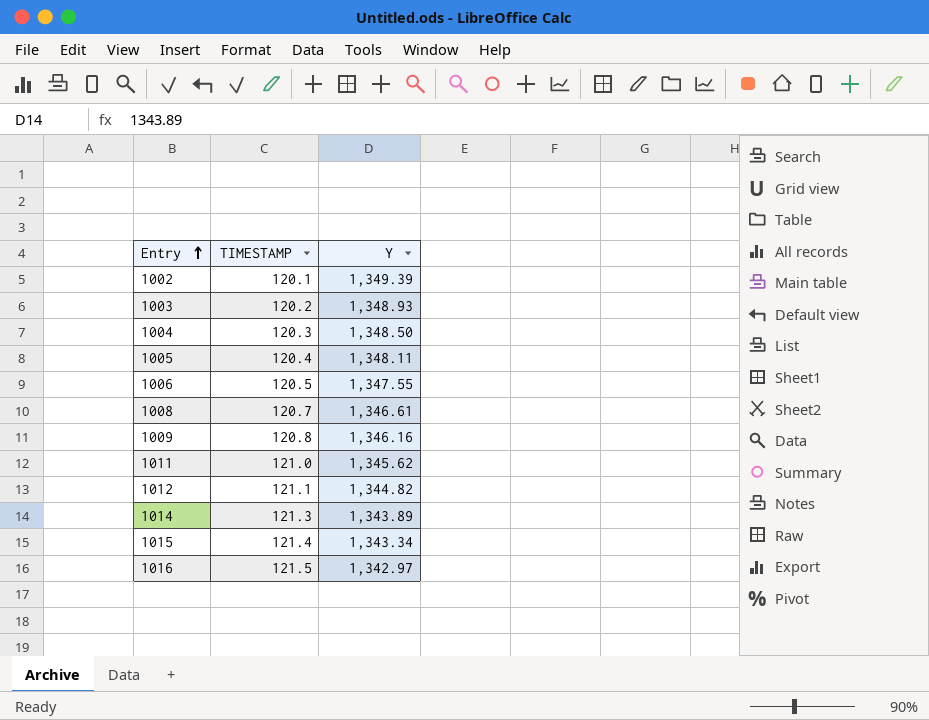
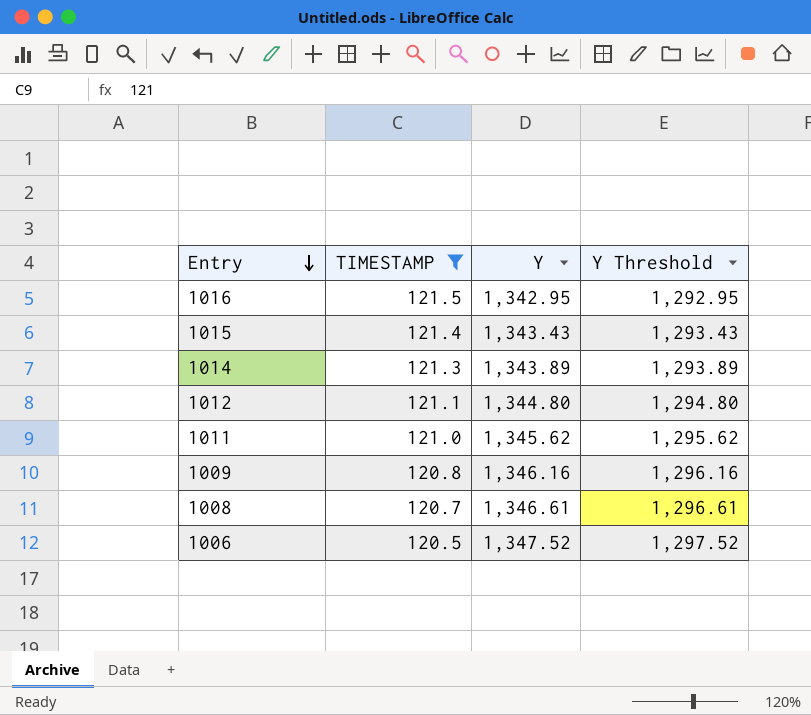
filter: none -> TIMESTAMP >= 120.5
row order: Entry ascending -> Entry descending
column Y Threshold | formula: none -> [Y] - 50
1016 | Y: 1,342.97 -> 1,342.95
1015 | Y: 1,343.34 -> 1,343.43
1012 | Y: 1,344.82 -> 1,344.80
1006 | Y: 1,347.55 -> 1,347.52

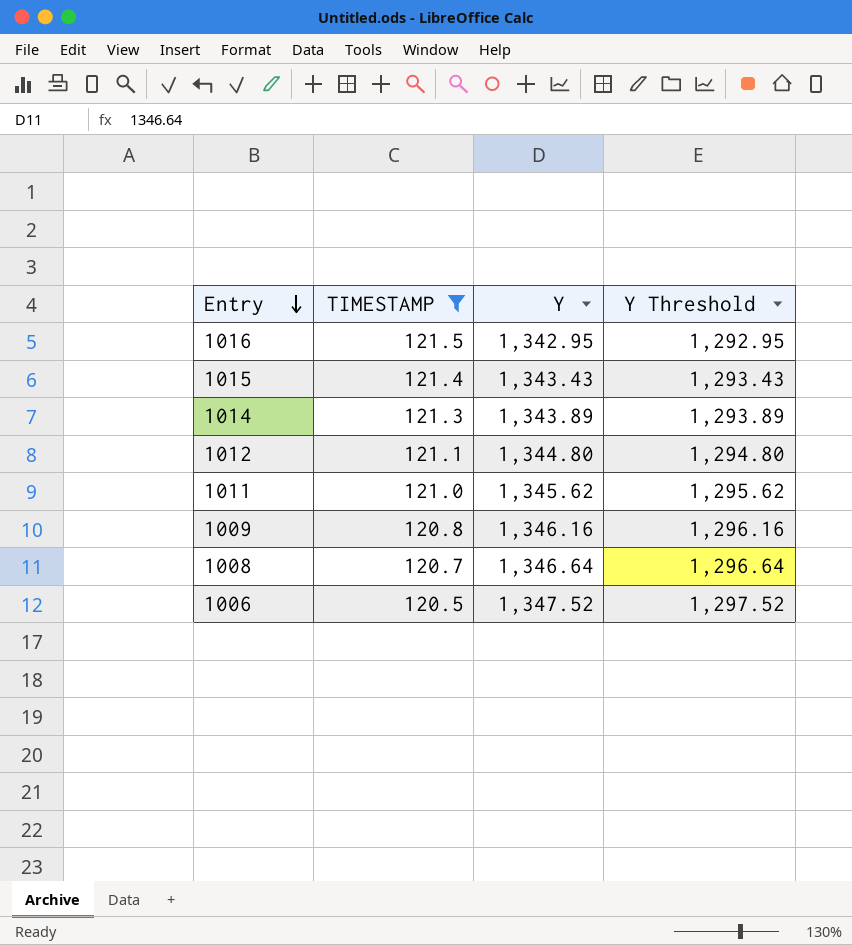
1008 | Y: 1,346.61 -> 1,346.64
1008 | Y Threshold: 1,296.61 -> 1,296.64

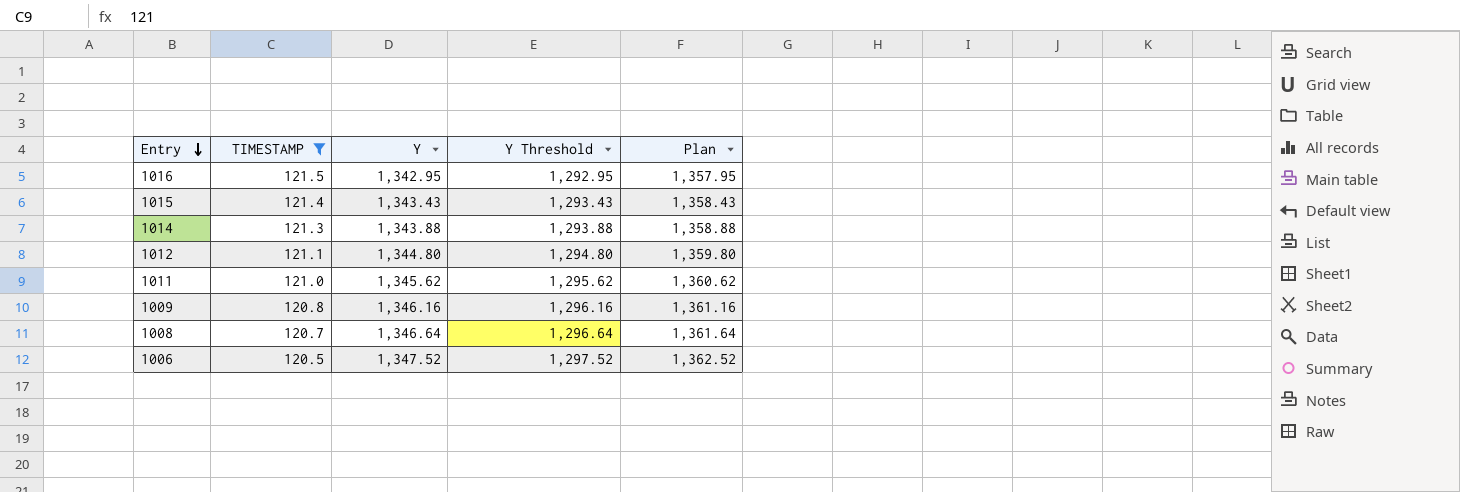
column Plan | formula: none -> [Y] + 15
1014 | Y: 1,343.89 -> 1,343.88
1014 | Y Threshold: 1,293.89 -> 1,293.88

